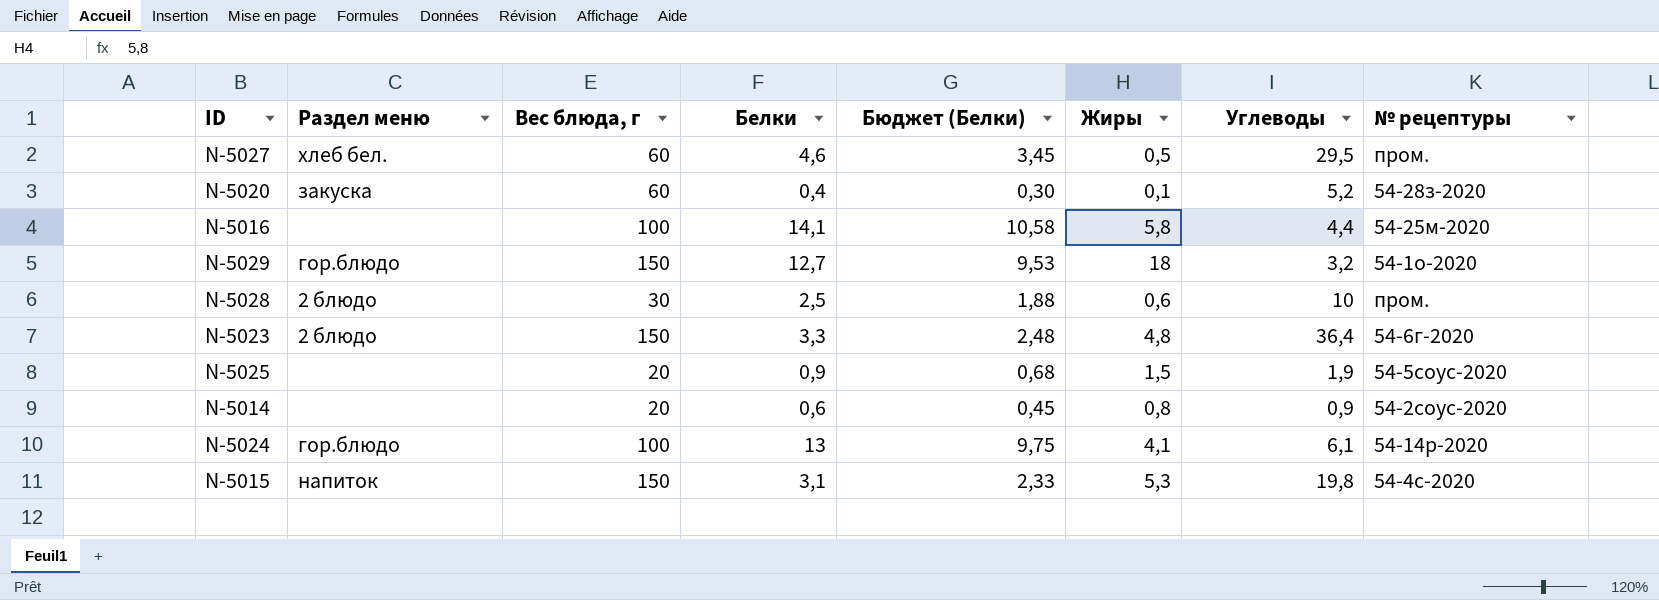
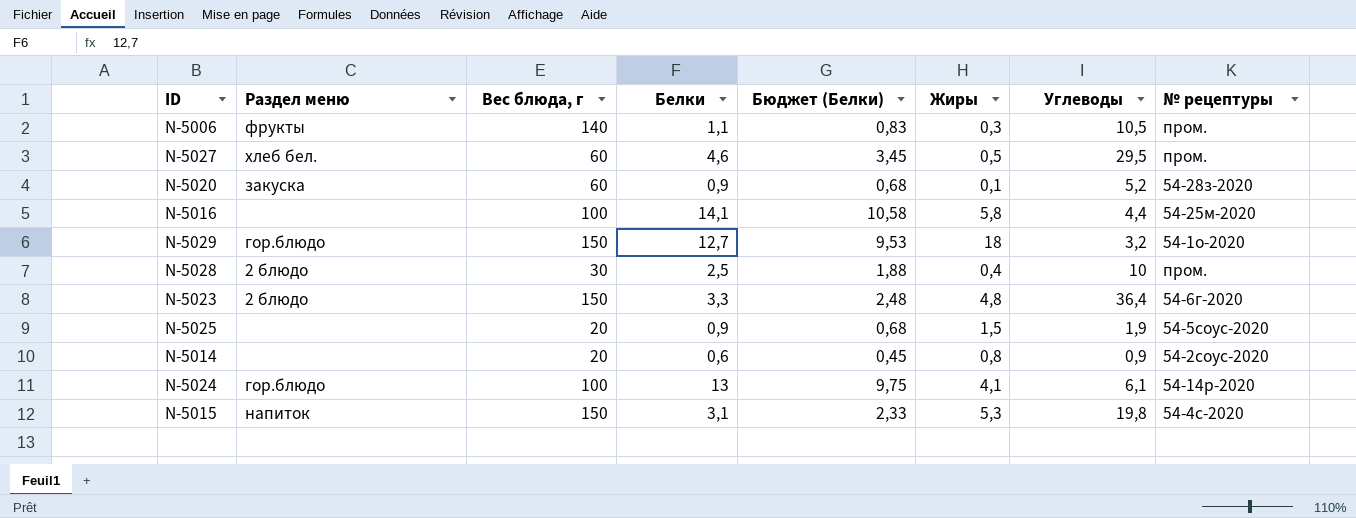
row N-5006: none -> фрукты | 140 | 1,1 | 0,83 | 0,3 | 10,5 | пром.
N-5020 | Белки: 0,4 -> 0,9
N-5020 | Бюджет (Белки): 0,30 -> 0,68
N-5028 | Жиры: 0,6 -> 0,4

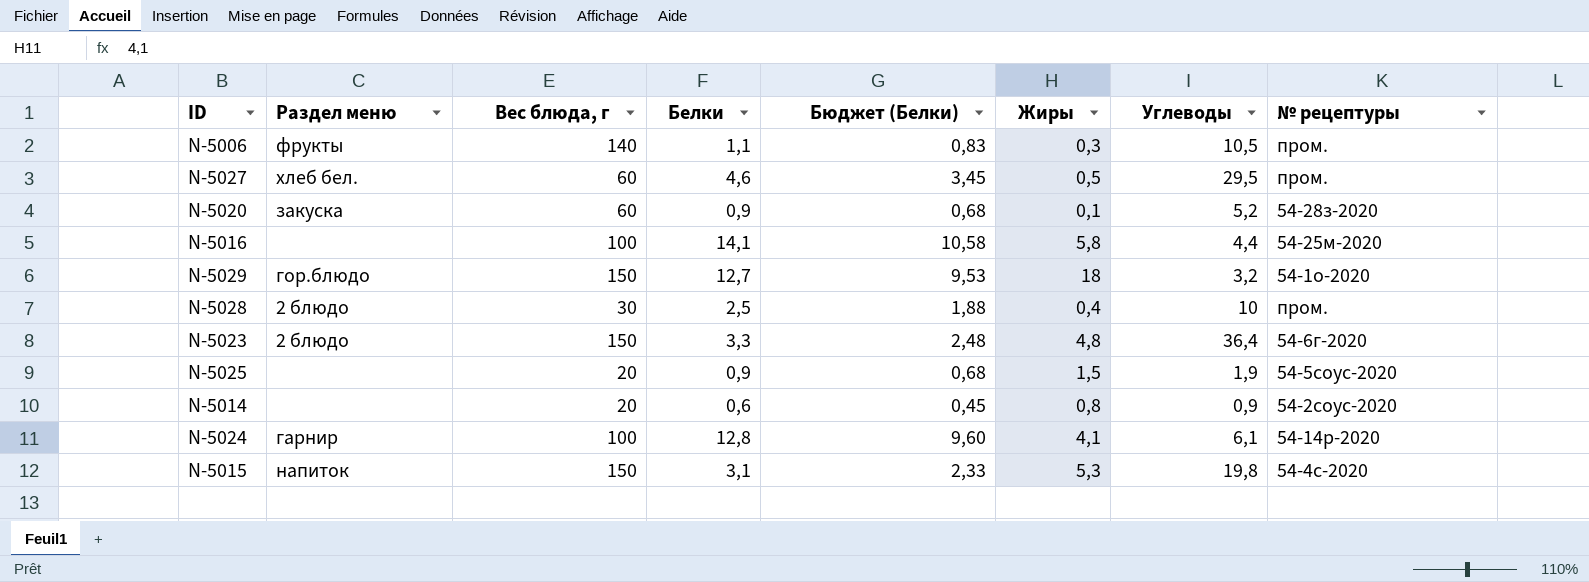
N-5024 | Раздел меню: гор.блюдо -> гарнир
N-5024 | Белки: 13 -> 12,8
N-5024 | Бюджет (Белки): 9,75 -> 9,60

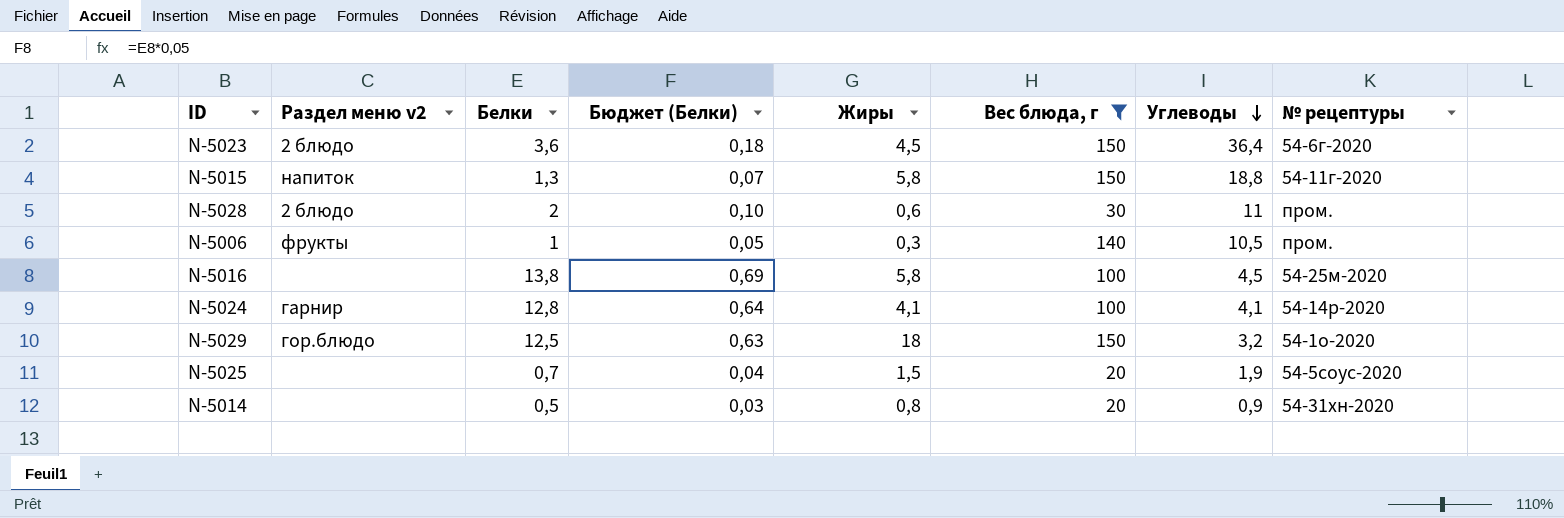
filter: none -> Вес блюда, г != 60
row order: none -> Углеводы descending
column name: Раздел меню -> Раздел меню v2
column Бюджет (Белки) | formula: [Белки] * 0,75 -> [Белки] * 0,05
column Вес блюда, г | position: 3 -> 6
N-5023 | Белки: 3,3 -> 3,6
N-5023 | Жиры: 4,8 -> 4,5
N-5015 | Белки: 3,1 -> 1,3
N-5015 | Жиры: 5,3 -> 5,8
N-5015 | Углеводы: 19,8 -> 18,8
N-5015 | № рецептуры: 54-4с-2020 -> 54-11г-2020
N-5028 | Белки: 2,5 -> 2
N-5028 | Жиры: 0,4 -> 0,6
N-5028 | Углеводы: 10 -> 11
N-5006 | Белки: 1,1 -> 1
N-5016 | Белки: 14,1 -> 13,8
N-5016 | Углеводы: 4,4 -> 4,5
N-5024 | Углеводы: 6,1 -> 4,1
N-5029 | Белки: 12,7 -> 12,5
N-5025 | Белки: 0,9 -> 0,7
N-5014 | Белки: 0,6 -> 0,5
N-5014 | № рецептуры: 54-2соус-2020 -> 54-31хн-2020

